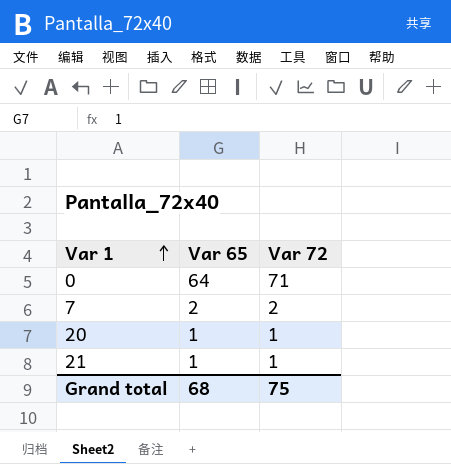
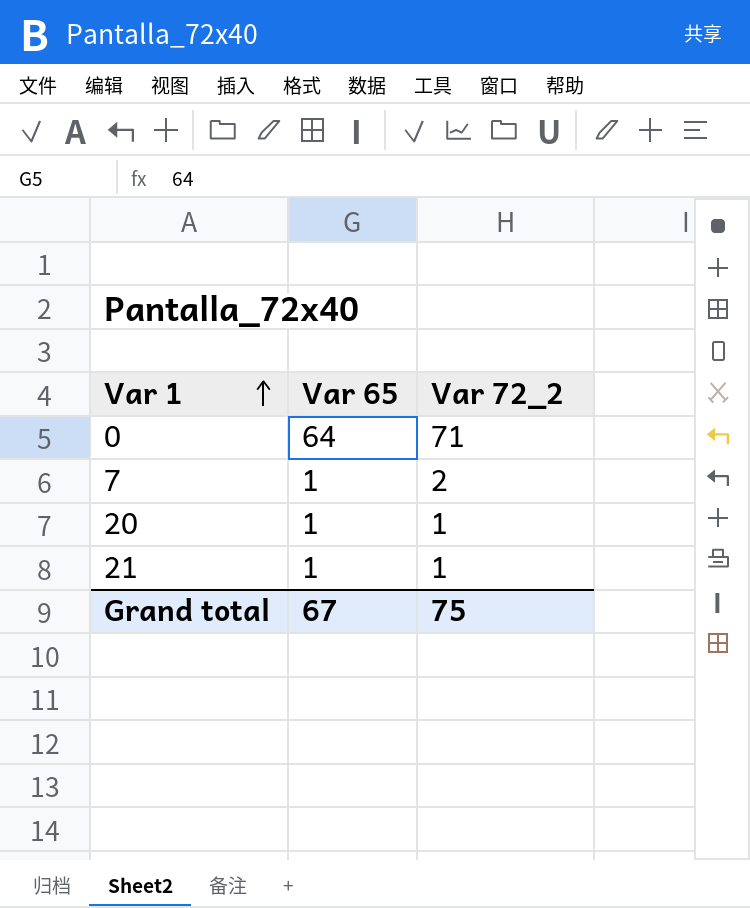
column name: Var 72 -> Var 72_2
7 | Var 65: 2 -> 1
Grand total | Var 65: 68 -> 67

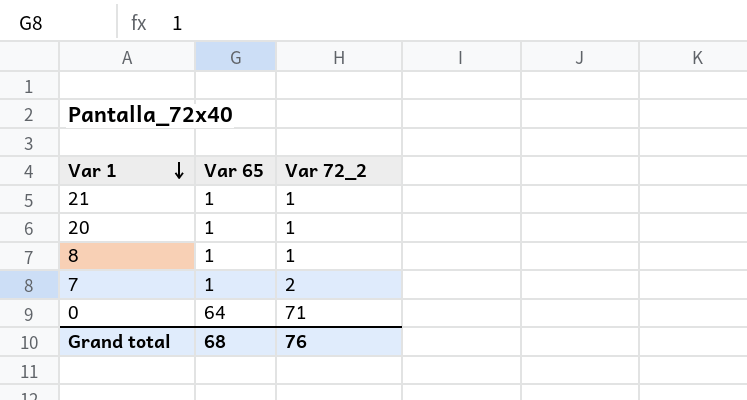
row order: Var 1 ascending -> Var 1 descending
row 8: none -> 1 | 1
Grand total | Var 65: 67 -> 68
Grand total | Var 72_2: 75 -> 76

